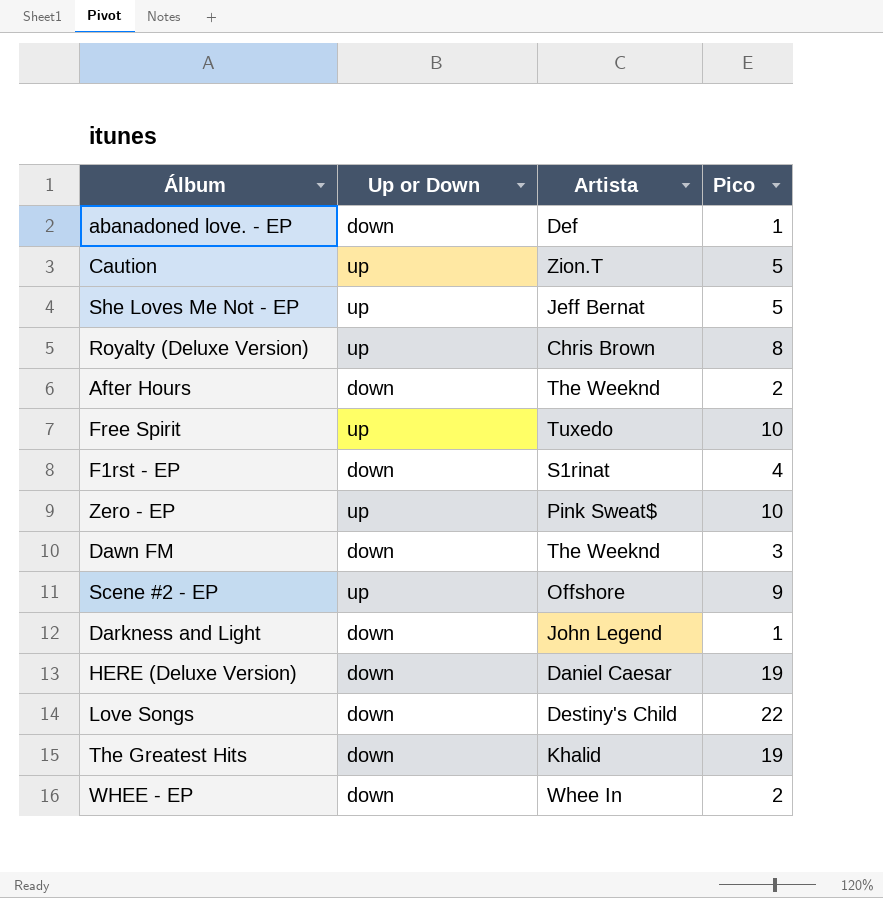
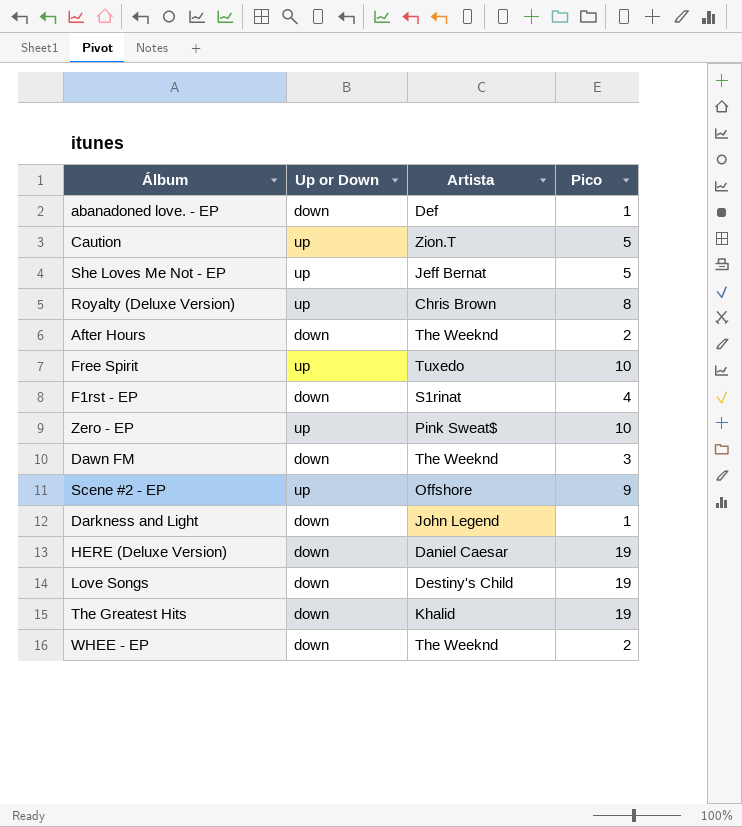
Love Songs | Pico: 22 -> 19
WHEE - EP | Artista: Whee In -> The Weeknd

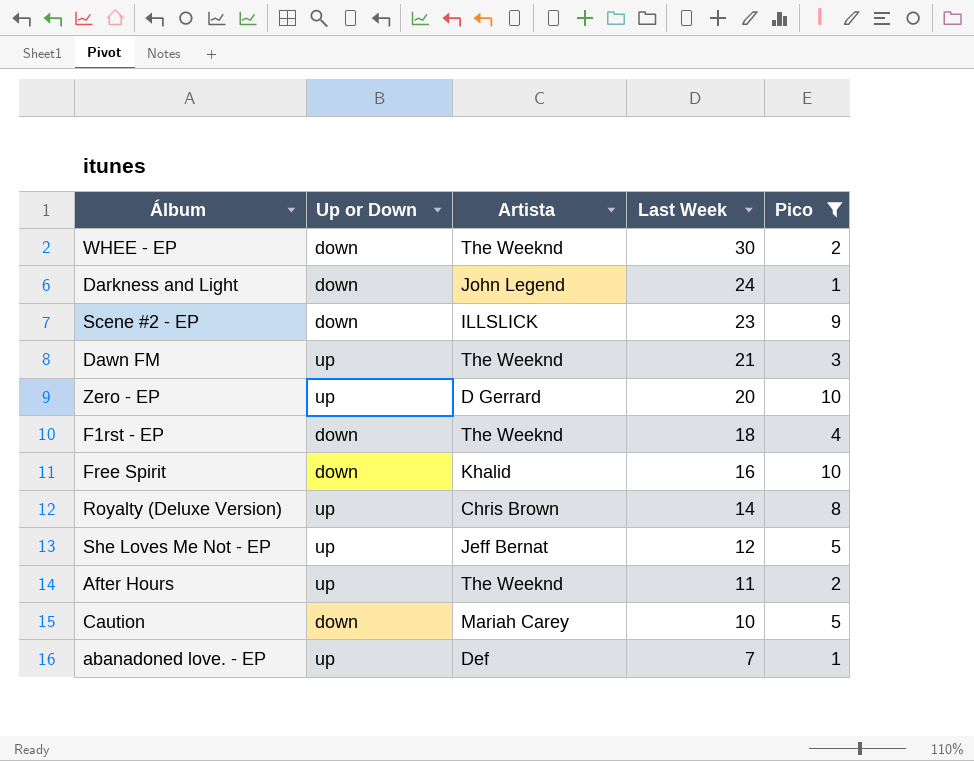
filter: none -> Pico != 19
row order: none -> Last Week descending
column Last Week | position: none -> 4
Scene #2 - EP | Up or Down: up -> down
Scene #2 - EP | Artista: Offshore -> ILLSLICK
Dawn FM | Up or Down: down -> up
Zero - EP | Artista: Pink Sweat$ -> D Gerrard
F1rst - EP | Artista: S1rinat -> The Weeknd
Free Spirit | Up or Down: up -> down
Free Spirit | Artista: Tuxedo -> Khalid
After Hours | Up or Down: down -> up
Caution | Up or Down: up -> down
Caution | Artista: Zion.T -> Mariah Carey
abanadoned love. - EP | Up or Down: down -> up

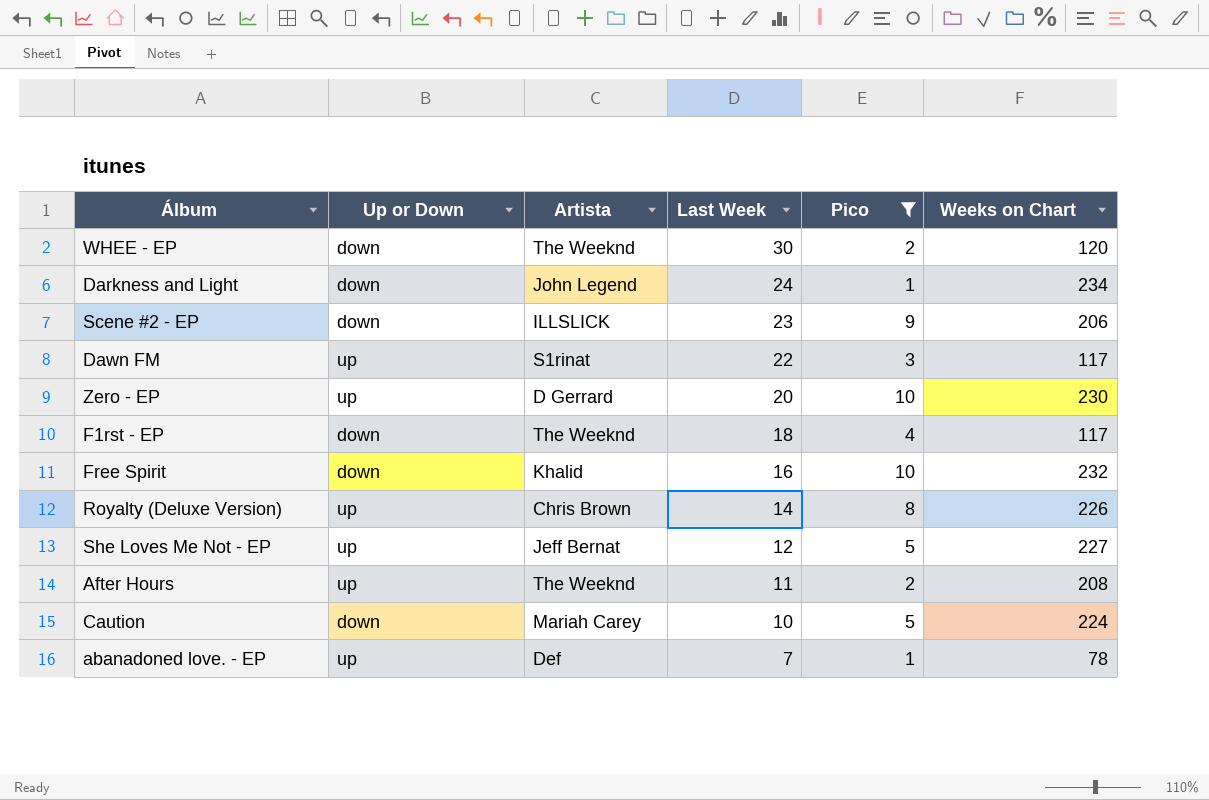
column Weeks on Chart | position: none -> 6
Dawn FM | Artista: The Weeknd -> S1rinat
Dawn FM | Last Week: 21 -> 22

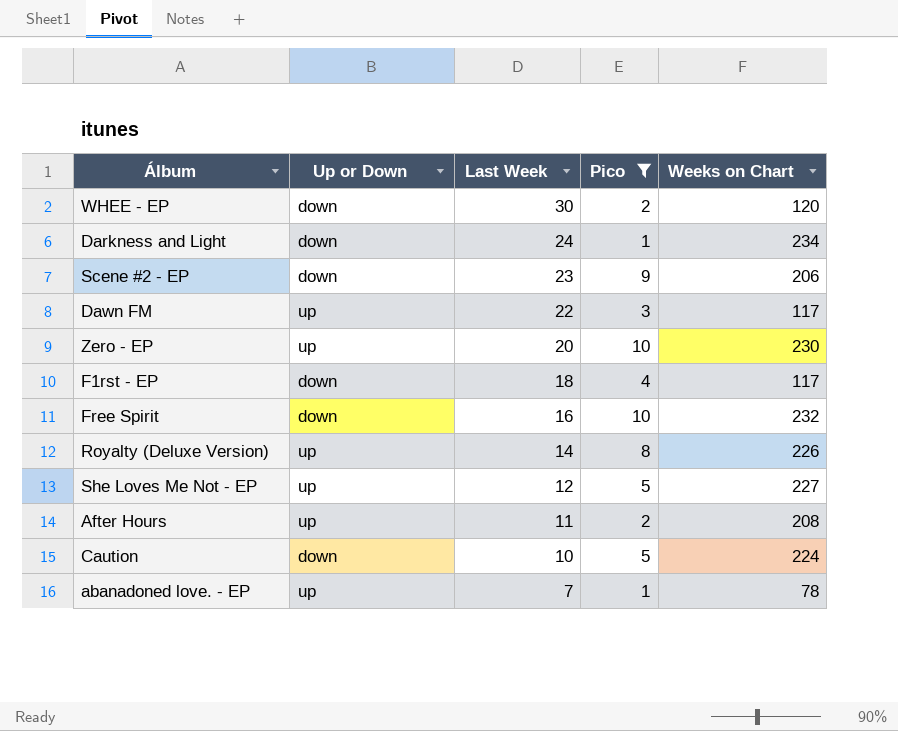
column Artista | position: 3 -> none

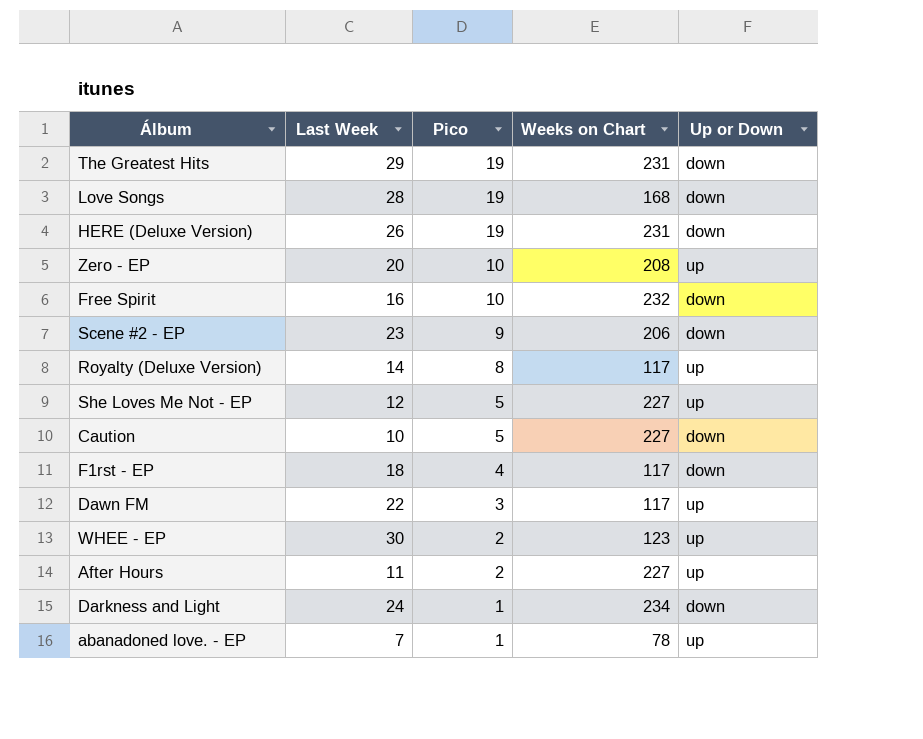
filter: Pico != 19 -> none
row order: Last Week descending -> Pico descending
column Up or Down | position: 2 -> 5
Zero - EP | Weeks on Chart: 230 -> 208
Royalty (Deluxe Version) | Weeks on Chart: 226 -> 117
Caution | Weeks on Chart: 224 -> 227
WHEE - EP | Weeks on Chart: 120 -> 123
WHEE - EP | Up or Down: down -> up
After Hours | Weeks on Chart: 208 -> 227

